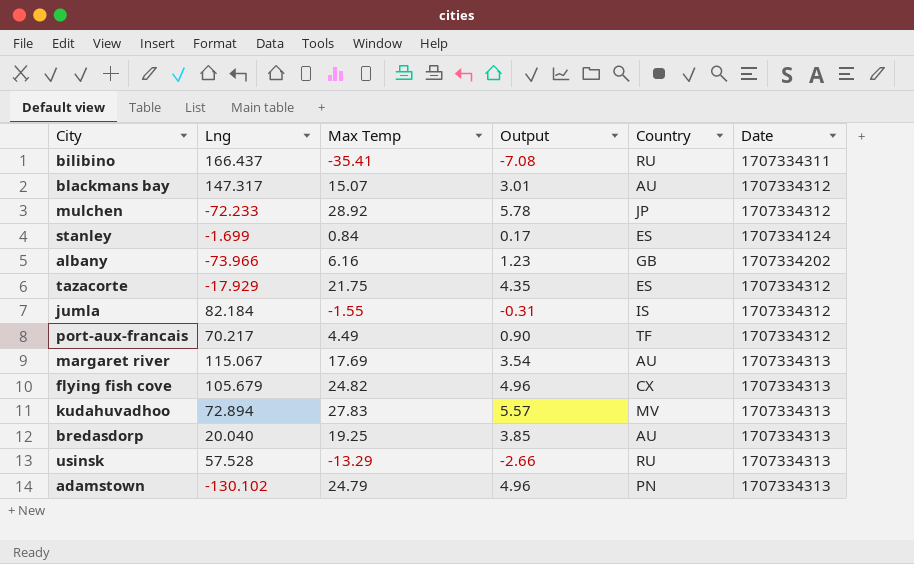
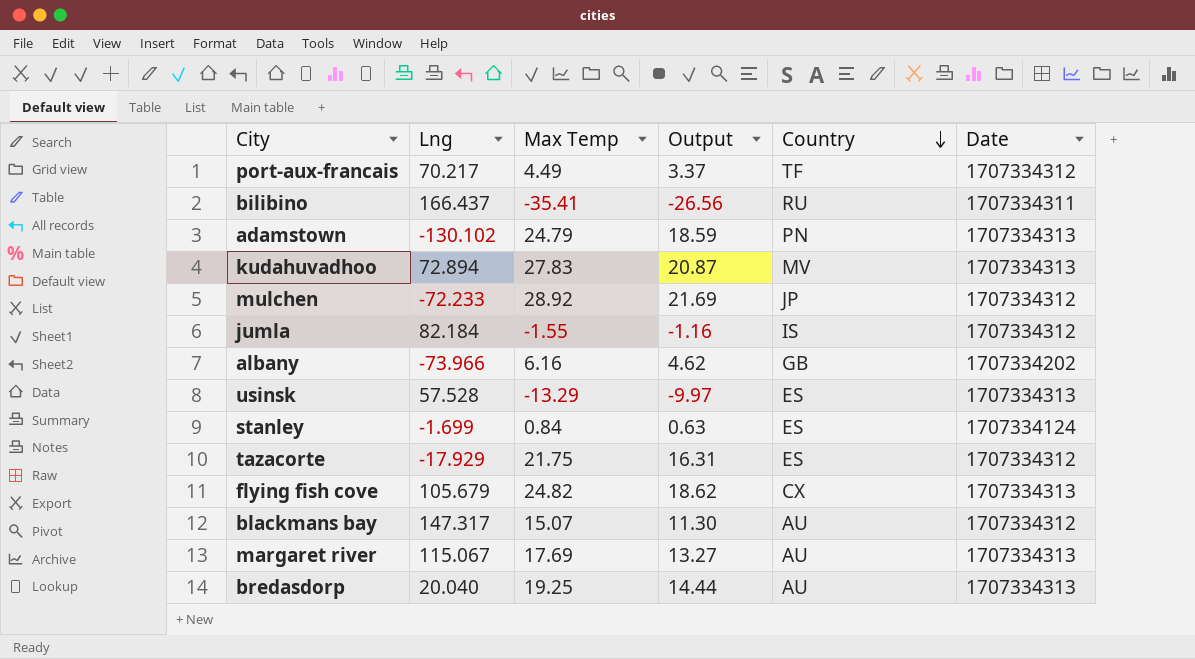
row order: none -> Country descending
column Output | formula: [Max Temp] * 0.2 -> [Max Temp] * 0.75
usinsk | Country: RU -> ES

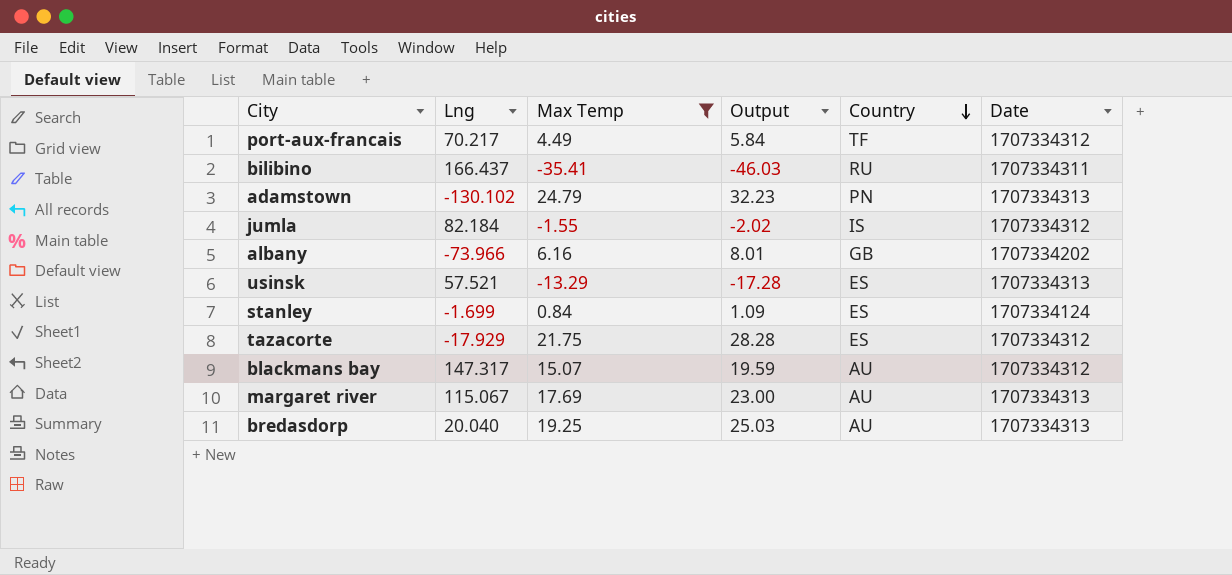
filter: none -> Max Temp <= 24.79
column Output | formula: [Max Temp] * 0.75 -> [Max Temp] * 1.3
usinsk | Lng: 57.528 -> 57.521

